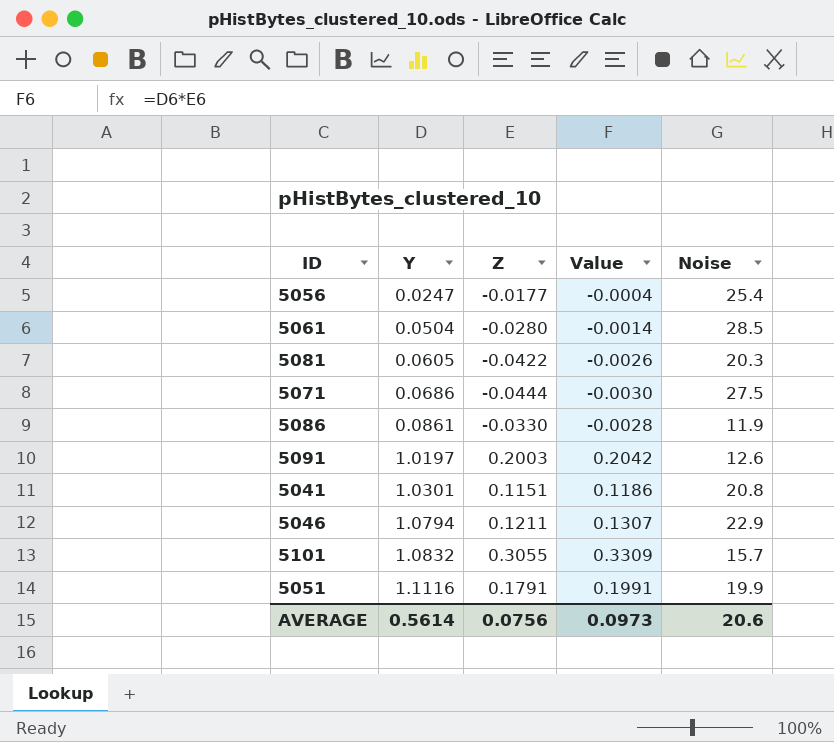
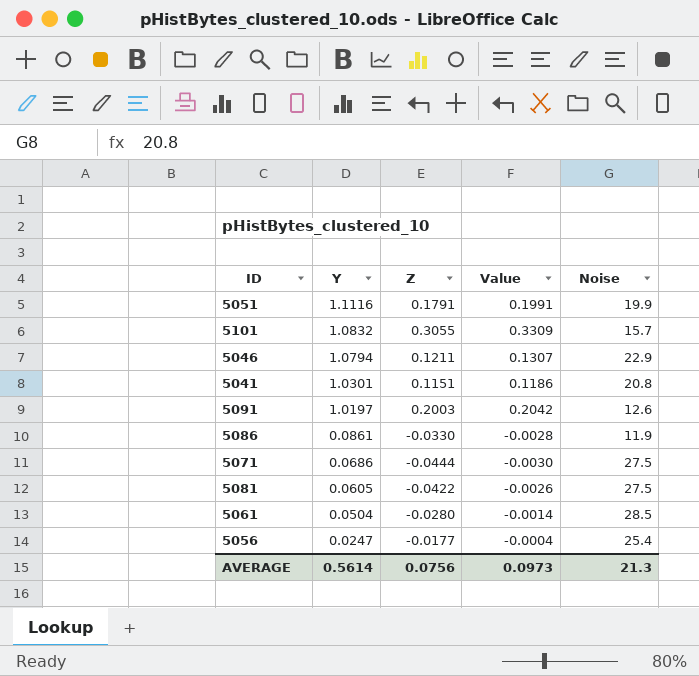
row order: Y ascending -> Y descending
5081 | Noise: 20.3 -> 27.5
AVERAGE | Noise: 20.6 -> 21.3

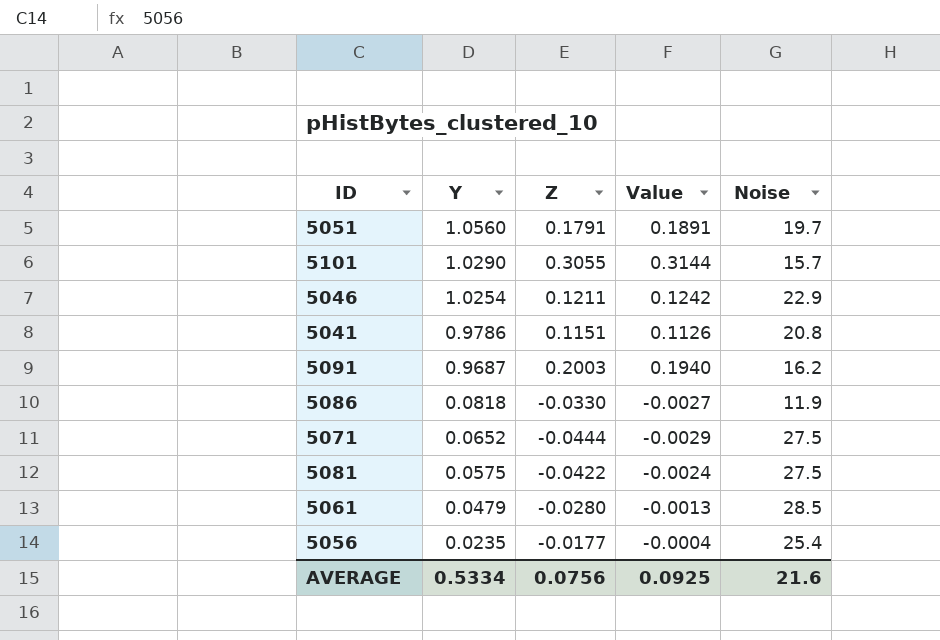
5051 | Y: 1.1116 -> 1.0560
5051 | Value: 0.1991 -> 0.1891
5051 | Noise: 19.9 -> 19.7
5101 | Y: 1.0832 -> 1.0290
5101 | Value: 0.3309 -> 0.3144
5046 | Y: 1.0794 -> 1.0254
5046 | Value: 0.1307 -> 0.1242
5041 | Y: 1.0301 -> 0.9786
5041 | Value: 0.1186 -> 0.1126
5091 | Y: 1.0197 -> 0.9687
5091 | Value: 0.2042 -> 0.1940
5091 | Noise: 12.6 -> 16.2
5086 | Y: 0.0861 -> 0.0818
5086 | Value: -0.0028 -> -0.0027
5071 | Y: 0.0686 -> 0.0652
5071 | Value: -0.0030 -> -0.0029
5081 | Y: 0.0605 -> 0.0575
5081 | Value: -0.0026 -> -0.0024
5061 | Y: 0.0504 -> 0.0479
5061 | Value: -0.0014 -> -0.0013
5056 | Y: 0.0247 -> 0.0235
AVERAGE | Y: 0.5614 -> 0.5334
AVERAGE | Value: 0.0973 -> 0.0925
AVERAGE | Noise: 21.3 -> 21.6

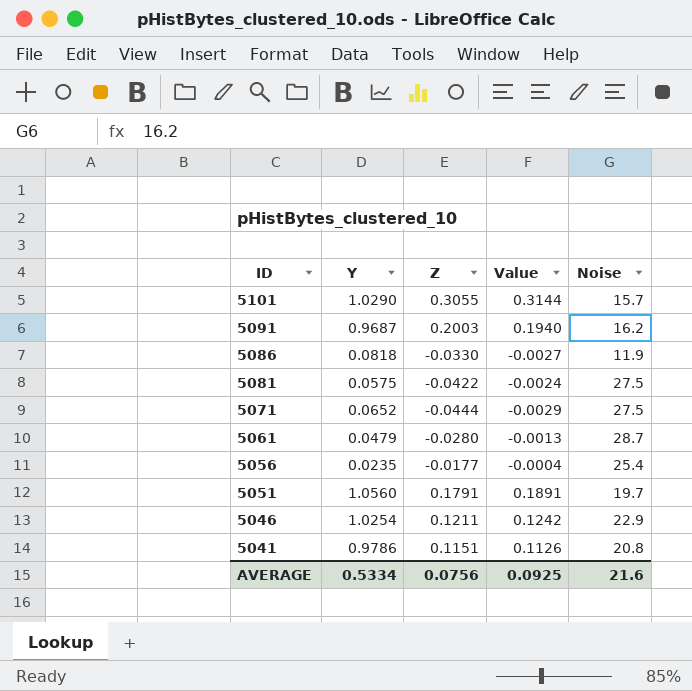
row order: Y descending -> ID descending
5061 | Noise: 28.5 -> 28.7

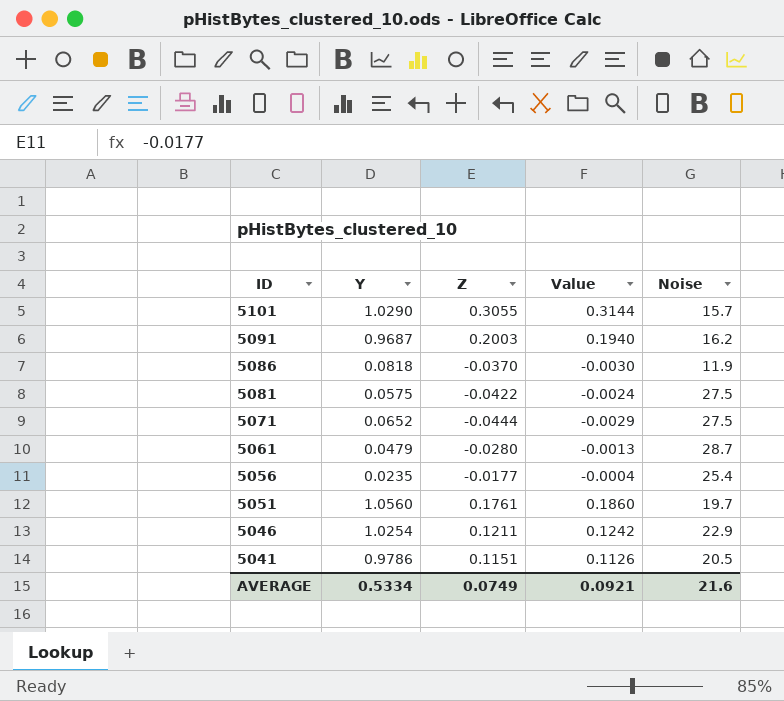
5086 | Z: -0.0330 -> -0.0370
5086 | Value: -0.0027 -> -0.0030
5051 | Z: 0.1791 -> 0.1761
5051 | Value: 0.1891 -> 0.1860
5041 | Noise: 20.8 -> 20.5
AVERAGE | Z: 0.0756 -> 0.0749
AVERAGE | Value: 0.0925 -> 0.0921

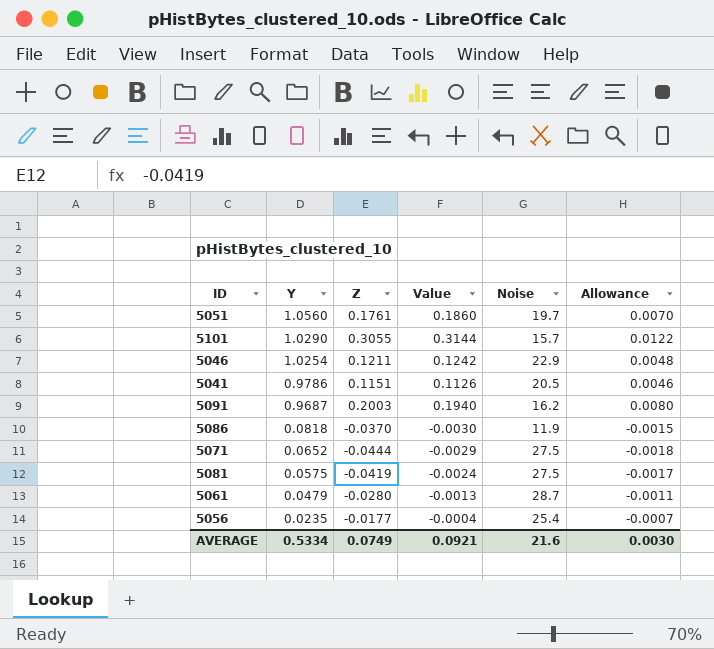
row order: ID descending -> Y descending
column Allowance | formula: none -> [Z] * 0.04
5081 | Z: -0.0422 -> -0.0419

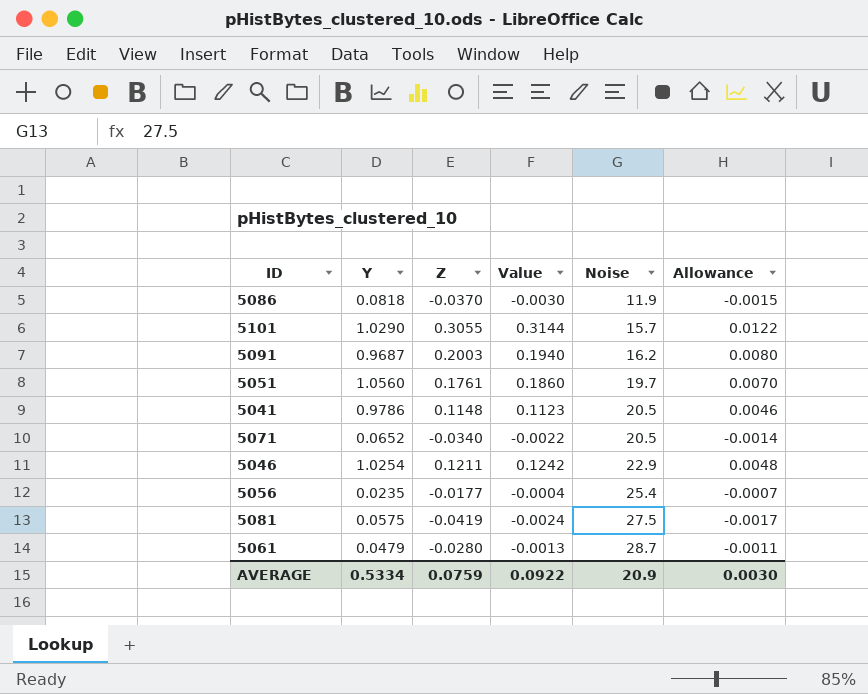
row order: Y descending -> Noise ascending
5041 | Z: 0.1151 -> 0.1148
5041 | Value: 0.1126 -> 0.1123
5071 | Z: -0.0444 -> -0.0340
5071 | Value: -0.0029 -> -0.0022
5071 | Noise: 27.5 -> 20.5
5071 | Allowance: -0.0018 -> -0.0014
AVERAGE | Z: 0.0749 -> 0.0759
AVERAGE | Value: 0.0921 -> 0.0922
AVERAGE | Noise: 21.6 -> 20.9

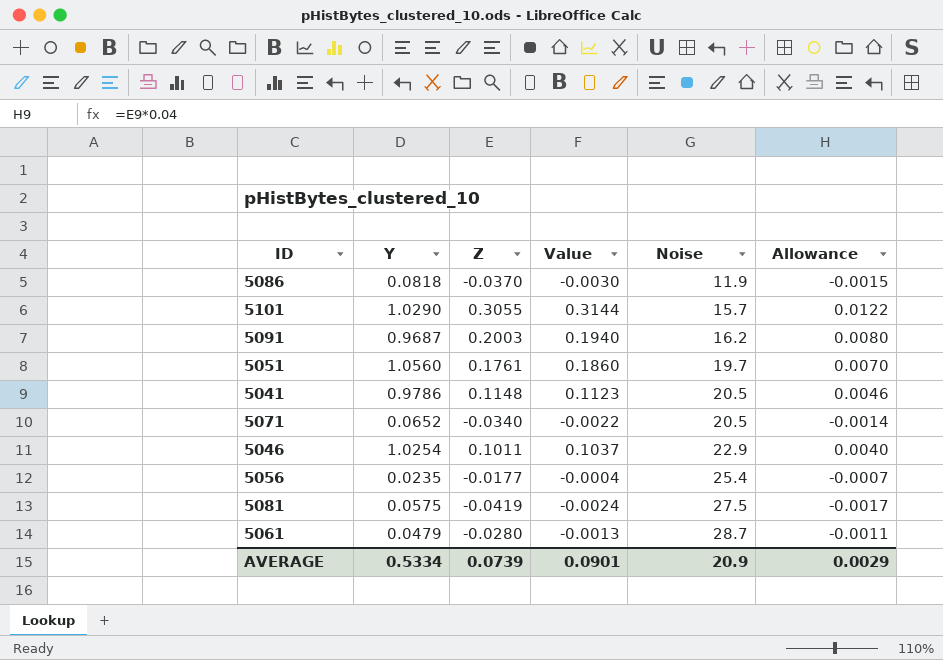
5046 | Z: 0.1211 -> 0.1011
5046 | Value: 0.1242 -> 0.1037
5046 | Allowance: 0.0048 -> 0.0040
AVERAGE | Z: 0.0759 -> 0.0739
AVERAGE | Value: 0.0922 -> 0.0901
AVERAGE | Allowance: 0.0030 -> 0.0029

